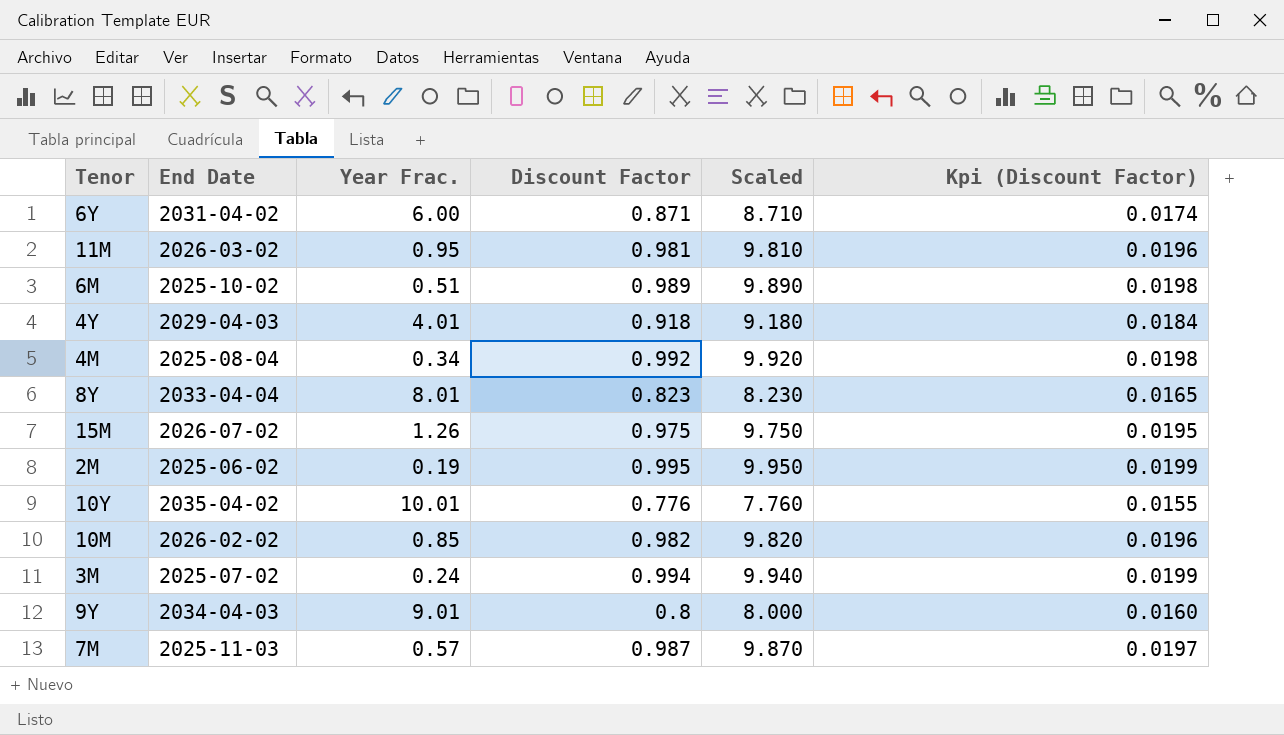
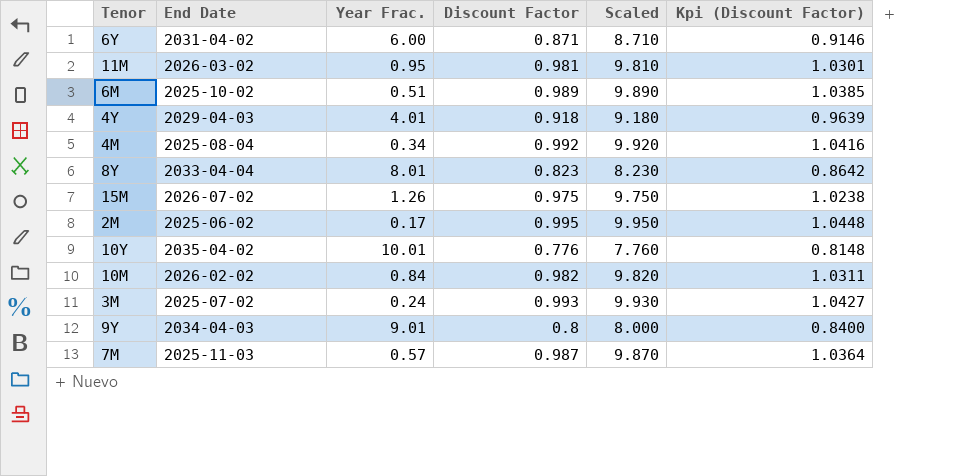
column Kpi (Discount Factor) | formula: [Discount Factor] * 0.02 -> [Discount Factor] * 1.05
2M | Year Frac.: 0.19 -> 0.17
10M | Year Frac.: 0.85 -> 0.84
3M | Discount Factor: 0.994 -> 0.993
3M | Scaled: 9.940 -> 9.930

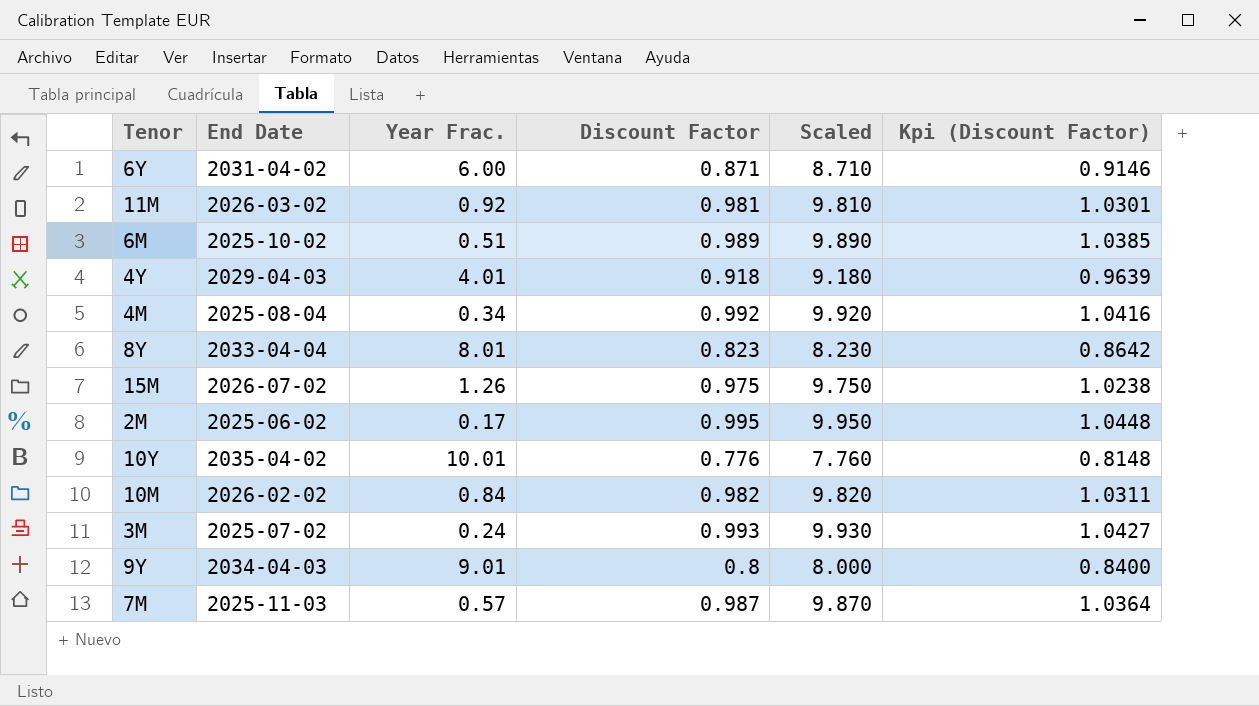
11M | Year Frac.: 0.95 -> 0.92

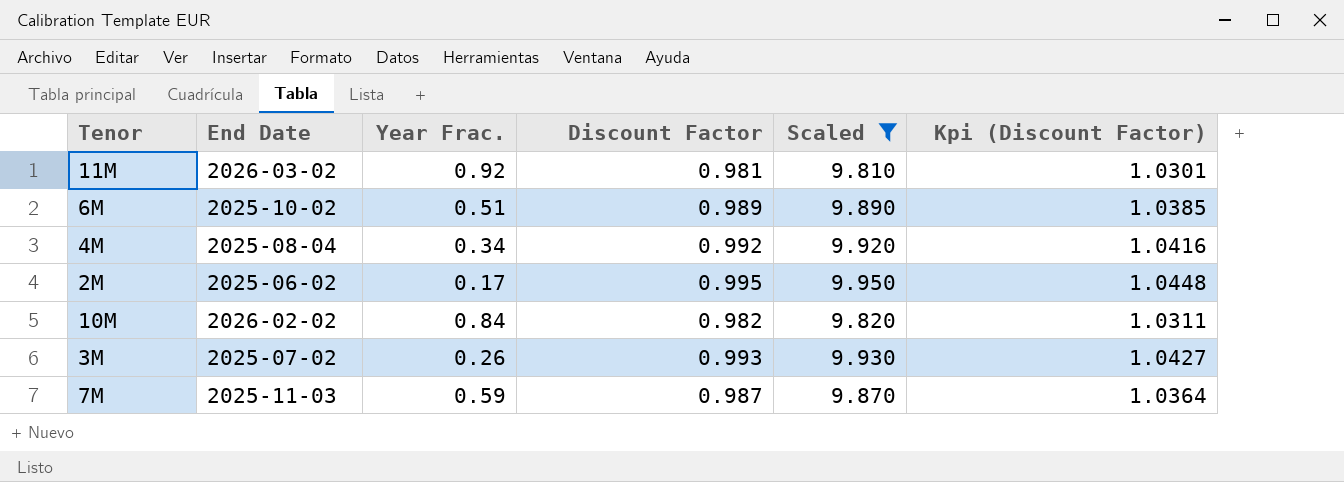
filter: none -> Scaled >= 9.810
3M | Year Frac.: 0.24 -> 0.26
7M | Year Frac.: 0.57 -> 0.59

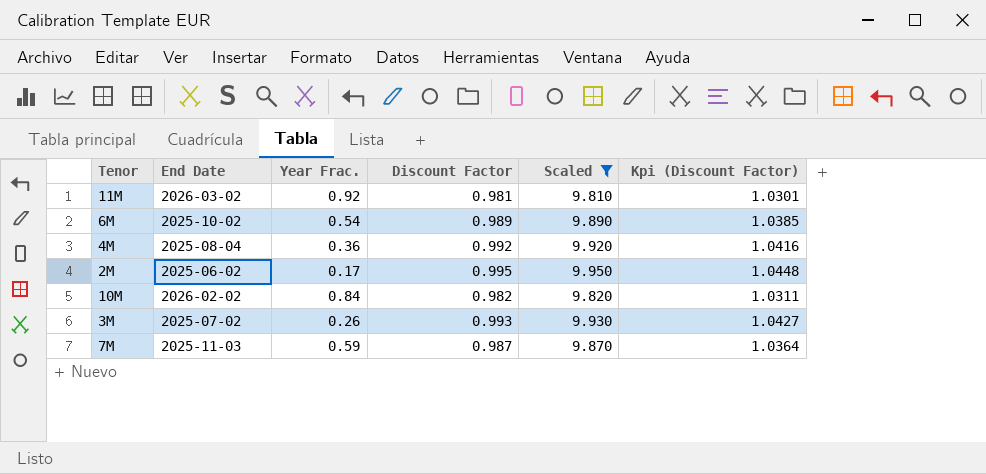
6M | Year Frac.: 0.51 -> 0.54
4M | Year Frac.: 0.34 -> 0.36

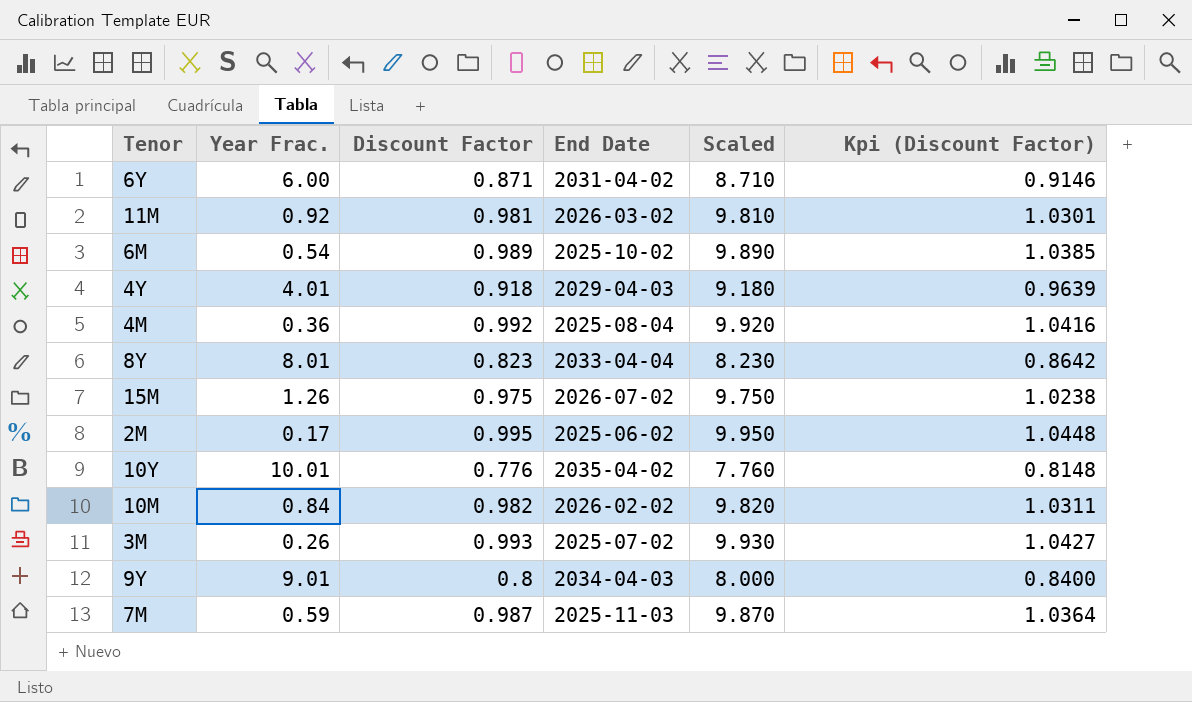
filter: Scaled >= 9.810 -> none
column End Date | position: 2 -> 4

